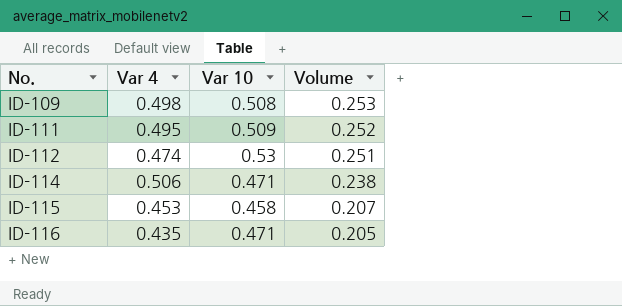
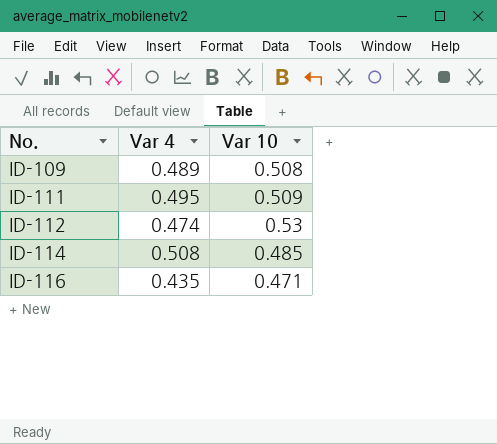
column Volume | formula: [Var 4] * [Var 10] -> none
row ID-115: 0.453 | 0.458 | 0.207 -> none
ID-109 | Var 4: 0.498 -> 0.489
ID-114 | Var 4: 0.506 -> 0.508
ID-114 | Var 10: 0.471 -> 0.485

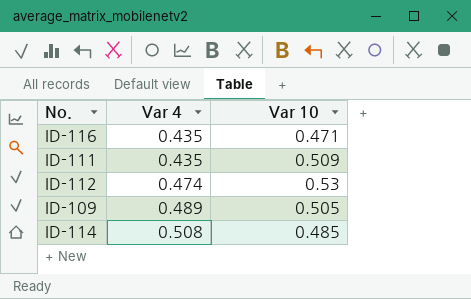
row order: No. ascending -> Var 4 ascending
ID-111 | Var 4: 0.495 -> 0.435
ID-109 | Var 10: 0.508 -> 0.505

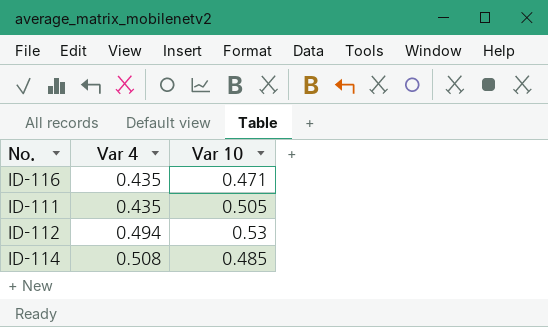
row ID-109: 0.489 | 0.505 -> none
ID-111 | Var 10: 0.509 -> 0.505
ID-112 | Var 4: 0.474 -> 0.494

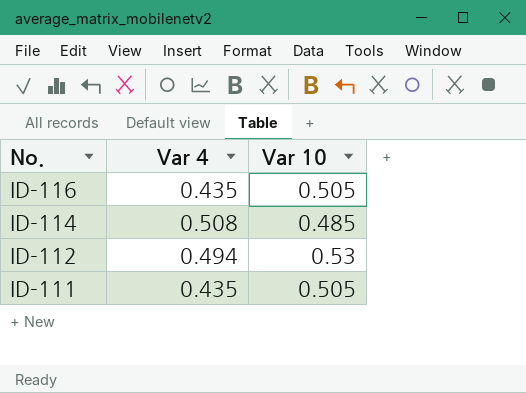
row order: Var 4 ascending -> No. descending
ID-116 | Var 10: 0.471 -> 0.505

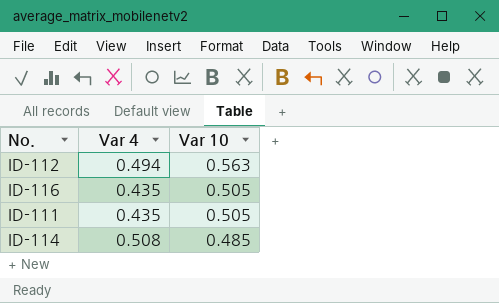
row order: No. descending -> Var 10 descending
ID-112 | Var 10: 0.53 -> 0.563

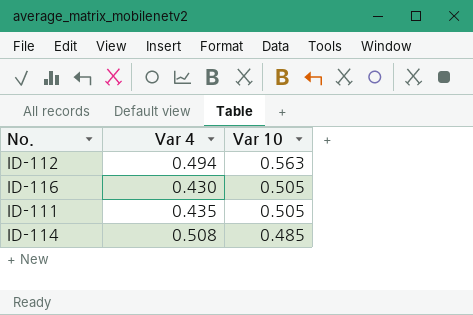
ID-116 | Var 4: 0.435 -> 0.430

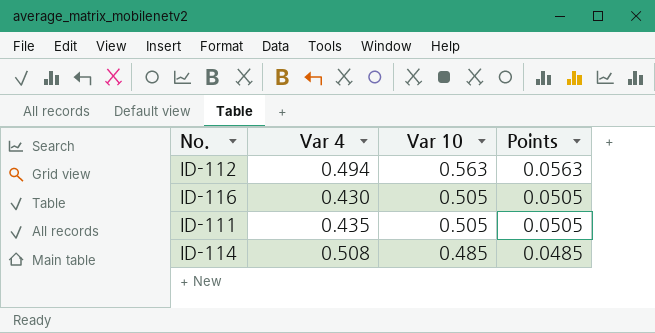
column Points | formula: none -> [Var 10] * 0.1

